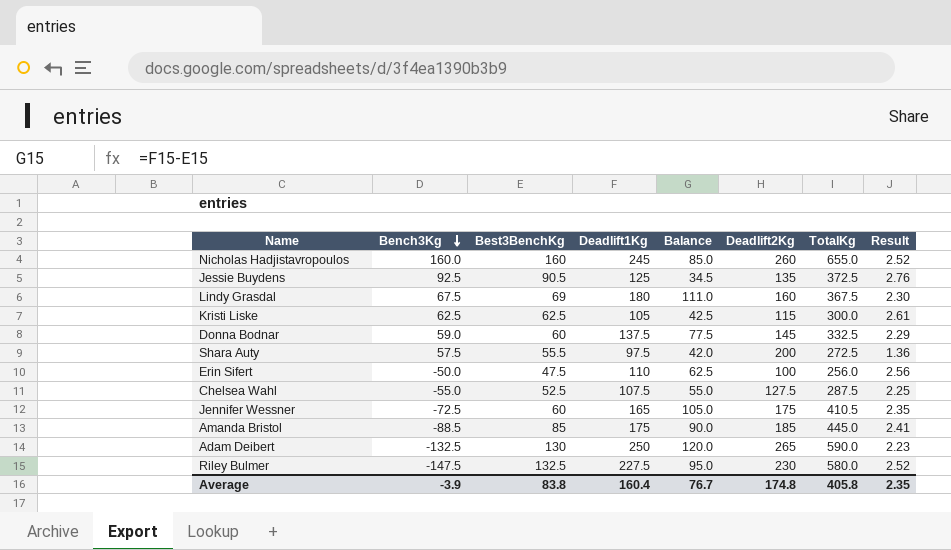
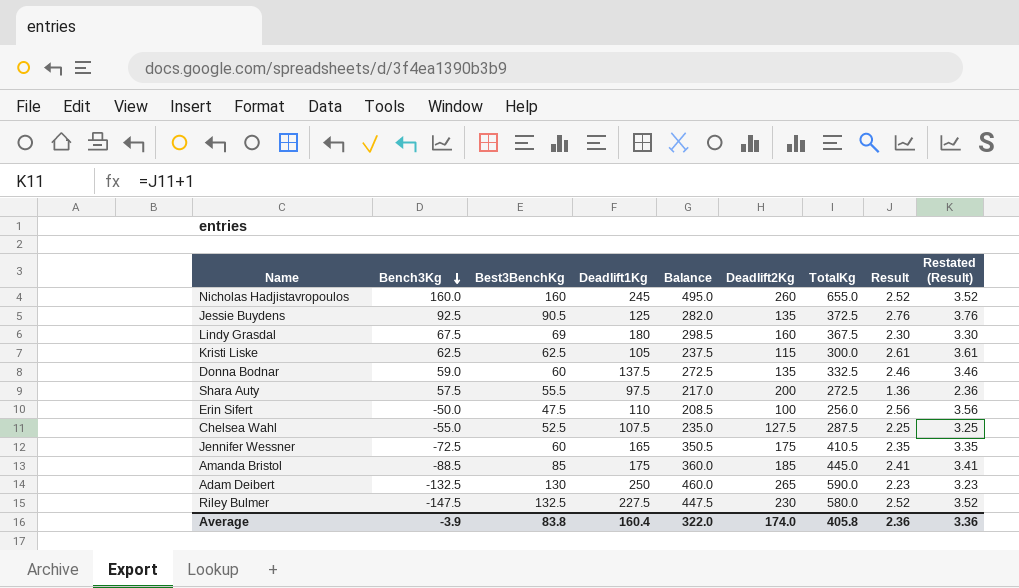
column Balance | formula: [Deadlift1Kg] - [Best3BenchKg] -> [TotalKg] - [Best3BenchKg]
column Restated (Result) | formula: none -> [Result] + 1
Donna Bodnar | Deadlift2Kg: 145 -> 135
Donna Bodnar | Result: 2.29 -> 2.46
Average | Balance: 76.7 -> 322.0
Average | Deadlift2Kg: 174.8 -> 174.0
Average | Result: 2.35 -> 2.36

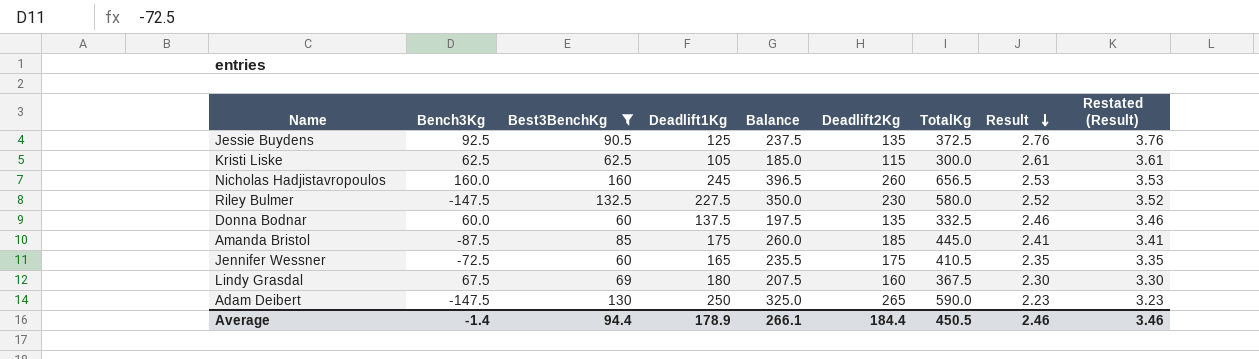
filter: none -> Best3BenchKg >= 60
row order: Bench3Kg descending -> Result descending
column Balance | formula: [TotalKg] - [Best3BenchKg] -> [TotalKg] - [Deadlift2Kg]
Nicholas Hadjistavropoulos | TotalKg: 655.0 -> 656.5
Nicholas Hadjistavropoulos | Result: 2.52 -> 2.53
Nicholas Hadjistavropoulos | Restated (Result): 3.52 -> 3.53
Donna Bodnar | Bench3Kg: 59.0 -> 60.0
Amanda Bristol | Bench3Kg: -88.5 -> -87.5
Adam Deibert | Bench3Kg: -132.5 -> -147.5
Average | Bench3Kg: -3.9 -> -1.4
Average | Best3BenchKg: 83.8 -> 94.4
Average | Deadlift1Kg: 160.4 -> 178.9
Average | Balance: 322.0 -> 266.1
Average | Deadlift2Kg: 174.0 -> 184.4
Average | TotalKg: 405.8 -> 450.5
Average | Result: 2.36 -> 2.46
Average | Restated (Result): 3.36 -> 3.46

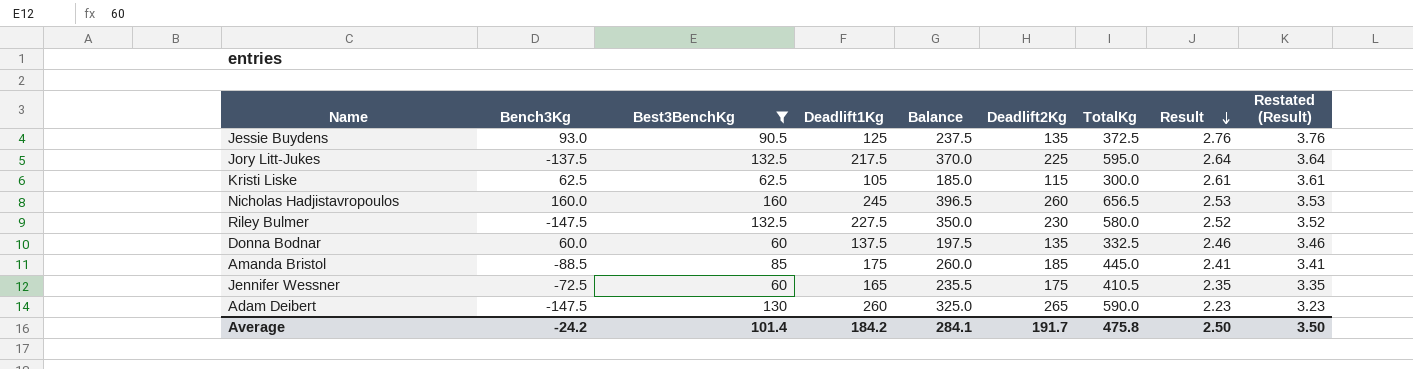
row Lindy Grasdal: 67.5 | 69 | 180 | 207.5 | 160 | 367.5 | 2.30 | 3.30 -> none
Jessie Buydens | Bench3Kg: 92.5 -> 93.0
row Jory Litt-Jukes: none -> -137.5 | 132.5 | 217.5 | 370.0 | 225 | 595.0 | 2.64 | 3.64
Amanda Bristol | Bench3Kg: -87.5 -> -88.5
Adam Deibert | Deadlift1Kg: 250 -> 260
Average | Bench3Kg: -1.4 -> -24.2
Average | Best3BenchKg: 94.4 -> 101.4
Average | Deadlift1Kg: 178.9 -> 184.2
Average | Balance: 266.1 -> 284.1
Average | Deadlift2Kg: 184.4 -> 191.7
Average | TotalKg: 450.5 -> 475.8
Average | Result: 2.46 -> 2.50
Average | Restated (Result): 3.46 -> 3.50

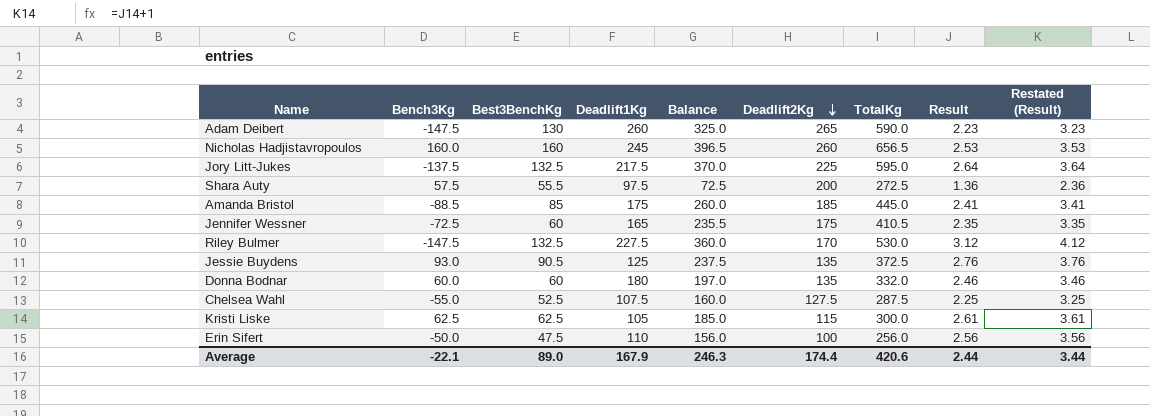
filter: Best3BenchKg >= 60 -> none
row order: Result descending -> Deadlift2Kg descending
Riley Bulmer | Balance: 350.0 -> 360.0
Riley Bulmer | Deadlift2Kg: 230 -> 170
Riley Bulmer | TotalKg: 580.0 -> 530.0
Riley Bulmer | Result: 2.52 -> 3.12
Riley Bulmer | Restated (Result): 3.52 -> 4.12
Donna Bodnar | Deadlift1Kg: 137.5 -> 180
Donna Bodnar | Balance: 197.5 -> 197.0
Donna Bodnar | TotalKg: 332.5 -> 332.0
Average | Bench3Kg: -24.2 -> -22.1
Average | Best3BenchKg: 101.4 -> 89.0
Average | Deadlift1Kg: 184.2 -> 167.9
Average | Balance: 284.1 -> 246.3
Average | Deadlift2Kg: 191.7 -> 174.4
Average | TotalKg: 475.8 -> 420.6
Average | Result: 2.50 -> 2.44
Average | Restated (Result): 3.50 -> 3.44

